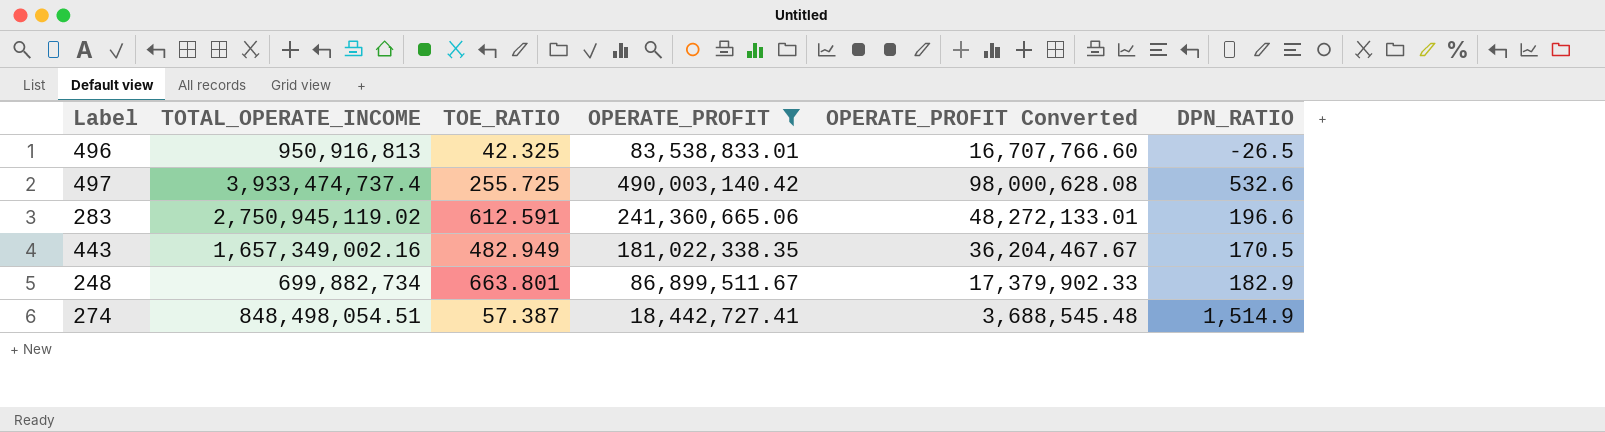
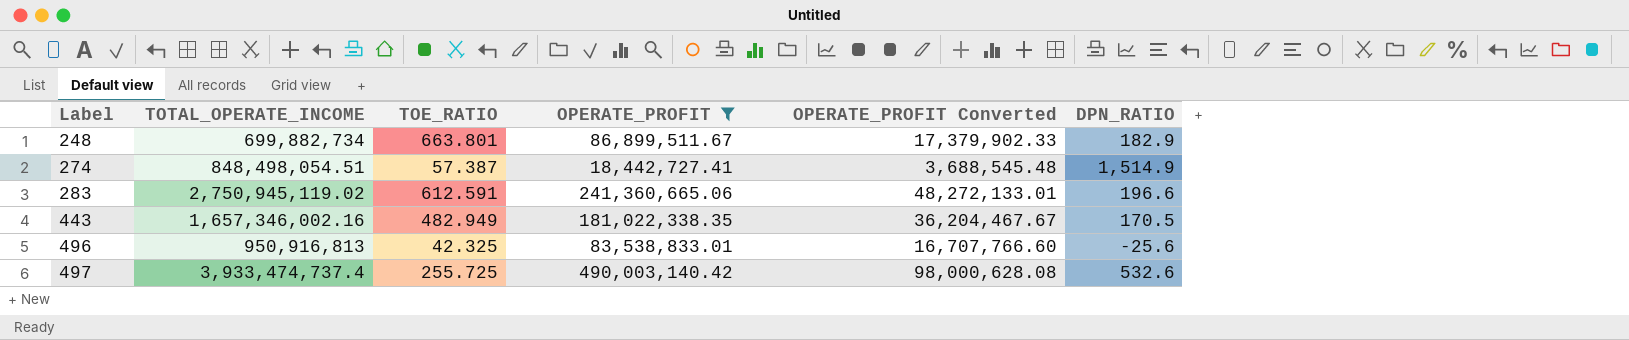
row order: none -> Label ascending
443 | TOTAL_OPERATE_INCOME: 1,657,349,002.16 -> 1,657,346,002.16
496 | DPN_RATIO: -26.5 -> -25.6

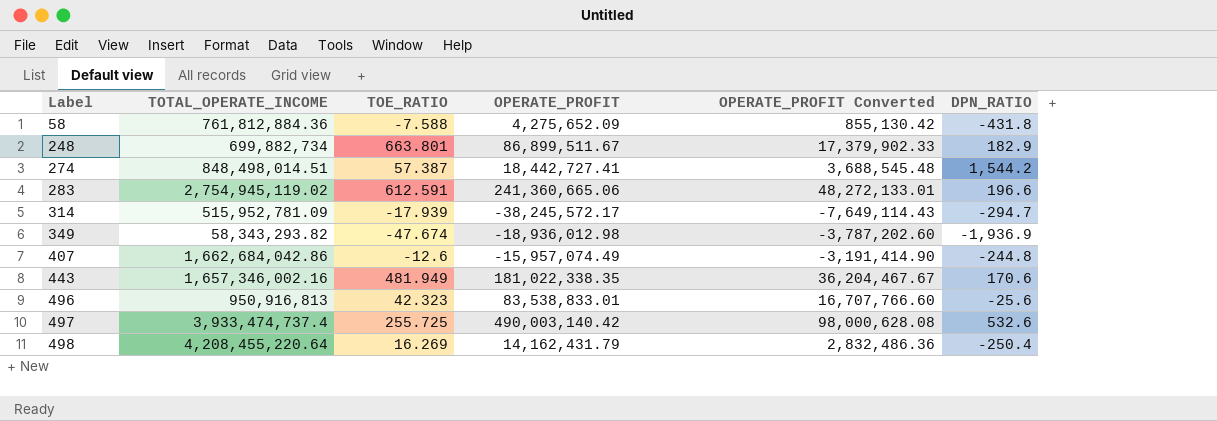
filter: OPERATE_PROFIT >= 18,442,727.41 -> none
274 | TOTAL_OPERATE_INCOME: 848,498,054.51 -> 848,498,014.51
274 | DPN_RATIO: 1,514.9 -> 1,544.2
283 | TOTAL_OPERATE_INCOME: 2,750,945,119.02 -> 2,754,945,119.02
443 | TOE_RATIO: 482.949 -> 481.949
443 | DPN_RATIO: 170.5 -> 170.6
496 | TOE_RATIO: 42.325 -> 42.323

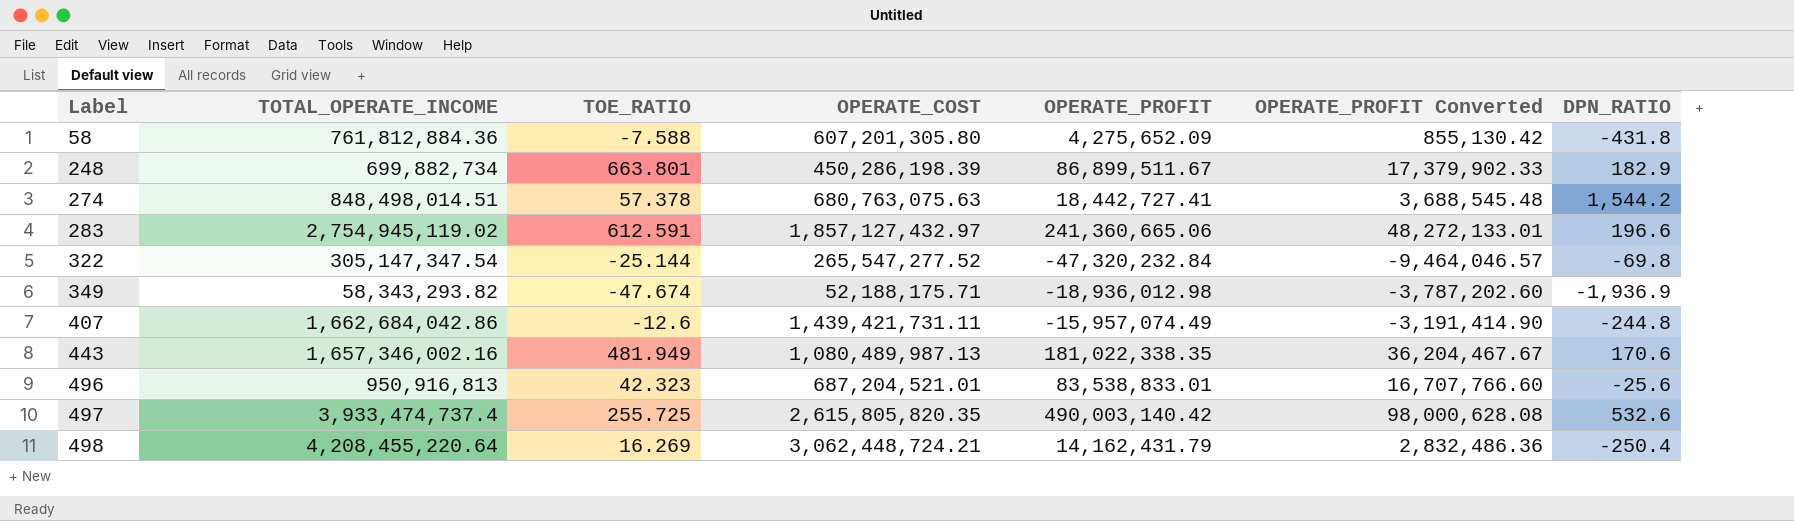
column OPERATE_COST | position: none -> 4
row 314: 515,952,781.09 | -17.939 | -38,245,572.17 | -7,649,114.43 | -294.7 -> none
274 | TOE_RATIO: 57.387 -> 57.378
row 322: none -> 305,147,347.54 | -25.144 | 265,547,277.52 | -47,320,232.84 | -9,464,046.57 | -69.8

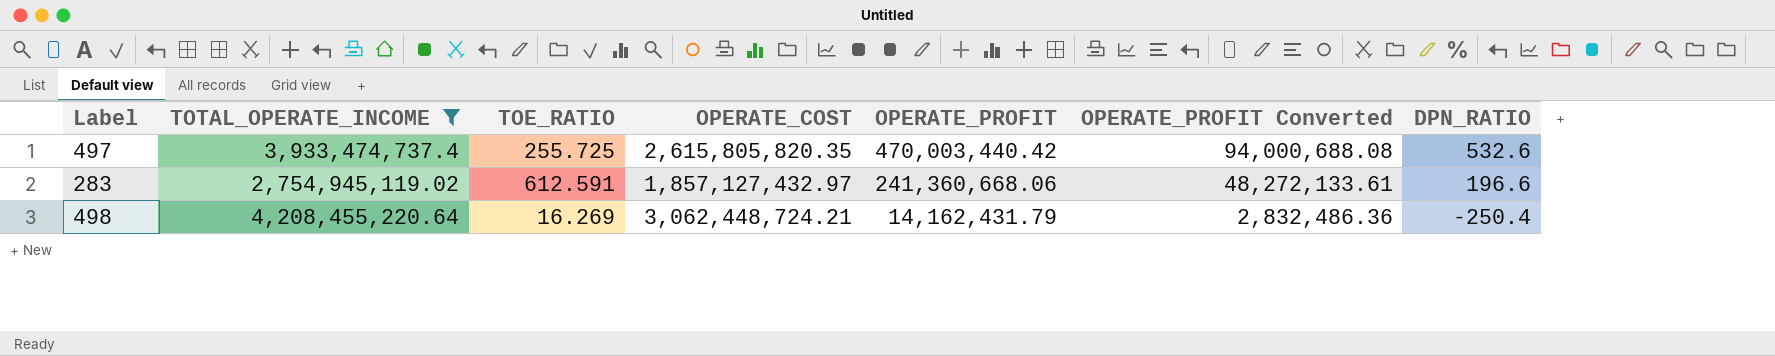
filter: none -> TOTAL_OPERATE_INCOME >= 2,754,945,119.02
row order: Label ascending -> OPERATE_PROFIT descending
497 | OPERATE_PROFIT: 490,003,140.42 -> 470,003,440.42
497 | OPERATE_PROFIT Converted: 98,000,628.08 -> 94,000,688.08
283 | OPERATE_PROFIT: 241,360,665.06 -> 241,360,668.06
283 | OPERATE_PROFIT Converted: 48,272,133.01 -> 48,272,133.61

